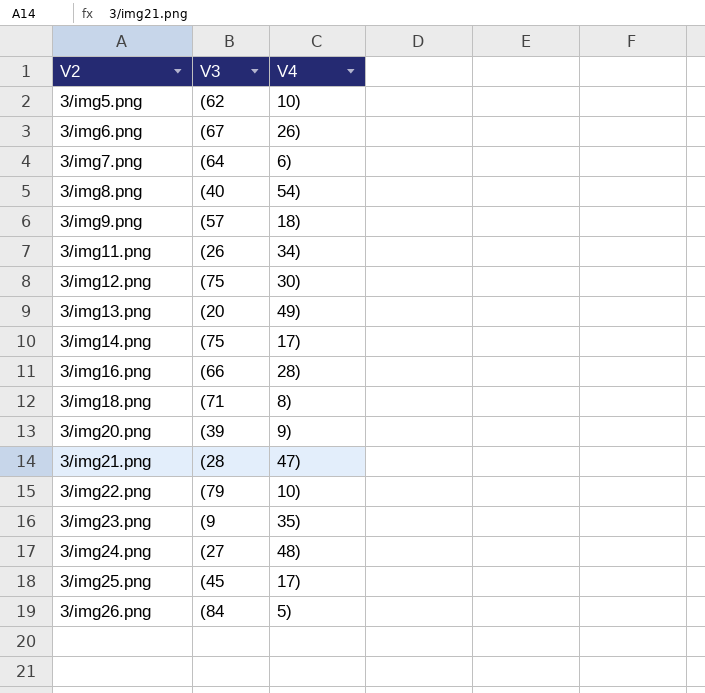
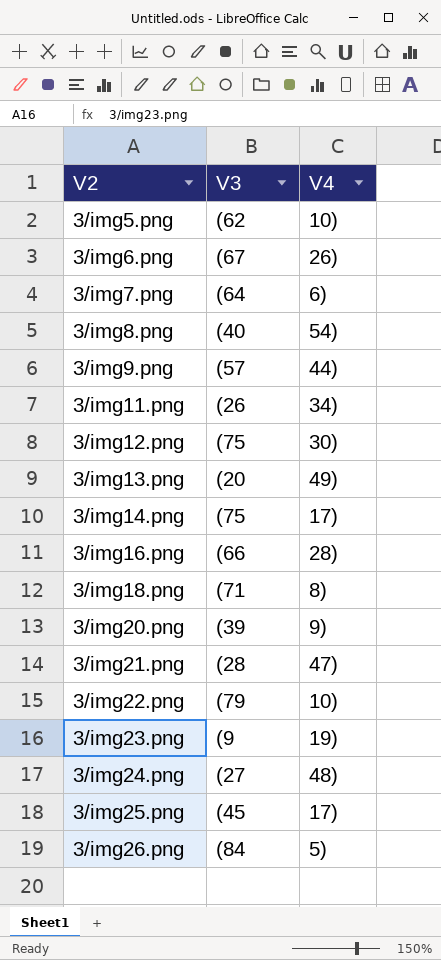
3/img9.png | V4: 18) -> 44)
3/img23.png | V4: 35) -> 19)

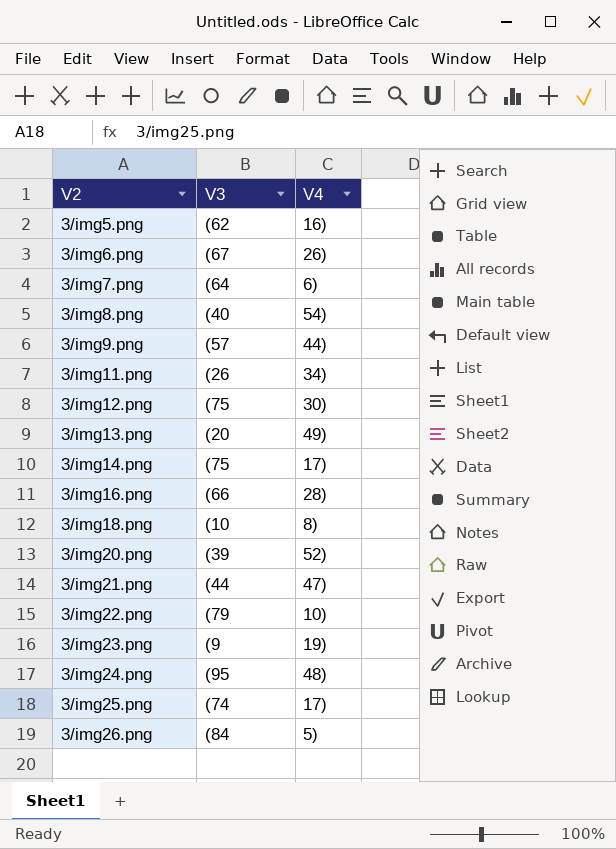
3/img5.png | V4: 10) -> 16)
3/img18.png | V3: (71 -> (10
3/img20.png | V4: 9) -> 52)
3/img21.png | V3: (28 -> (44
3/img24.png | V3: (27 -> (95
3/img25.png | V3: (45 -> (74

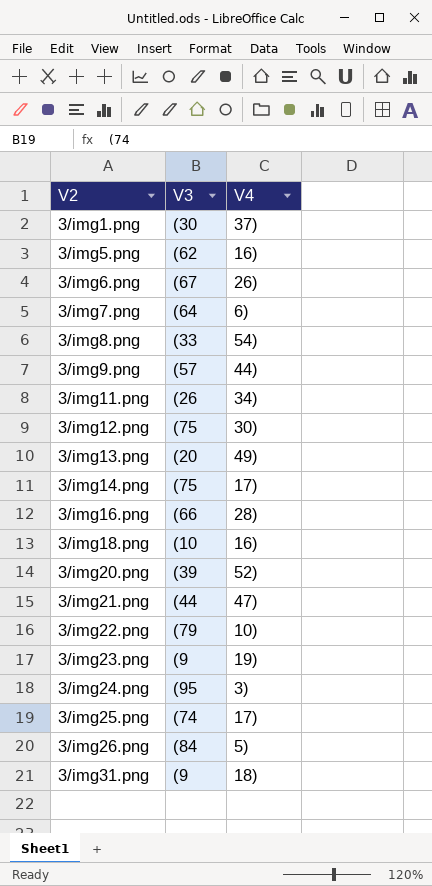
row 3/img1.png: none -> (30 | 37)
3/img8.png | V3: (40 -> (33
3/img18.png | V4: 8) -> 16)
3/img24.png | V4: 48) -> 3)
row 3/img31.png: none -> (9 | 18)

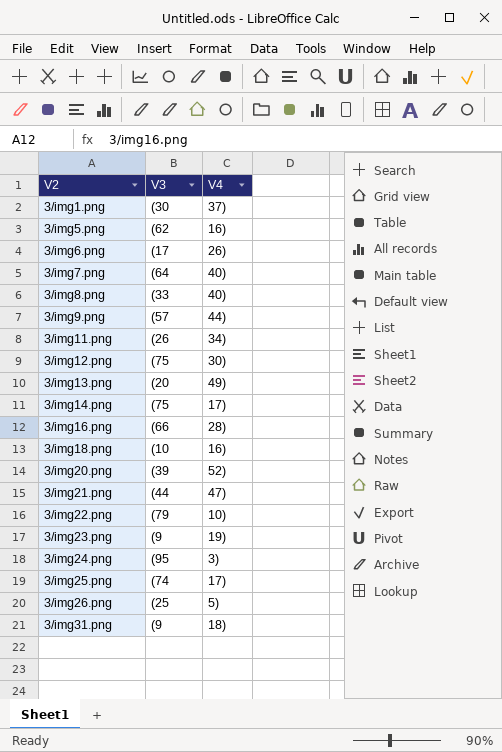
3/img6.png | V3: (67 -> (17
3/img7.png | V4: 6) -> 40)
3/img8.png | V4: 54) -> 40)
3/img26.png | V3: (84 -> (25

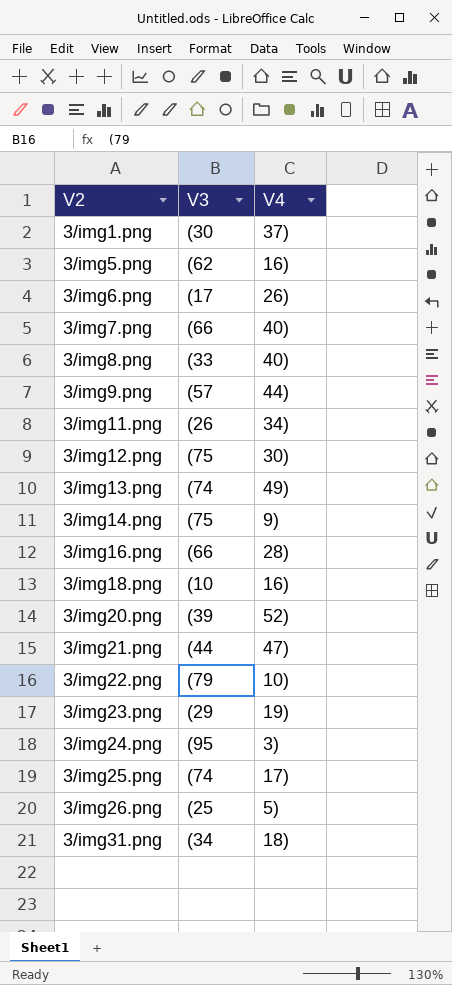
3/img7.png | V3: (64 -> (66
3/img13.png | V3: (20 -> (74
3/img14.png | V4: 17) -> 9)
3/img23.png | V3: (9 -> (29
3/img31.png | V3: (9 -> (34

